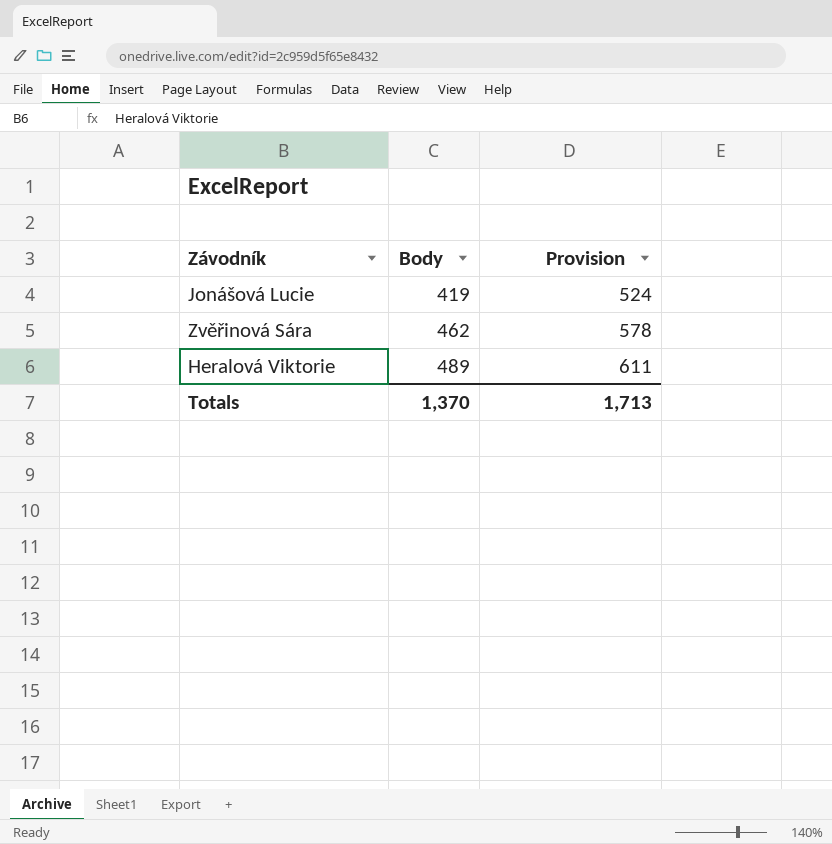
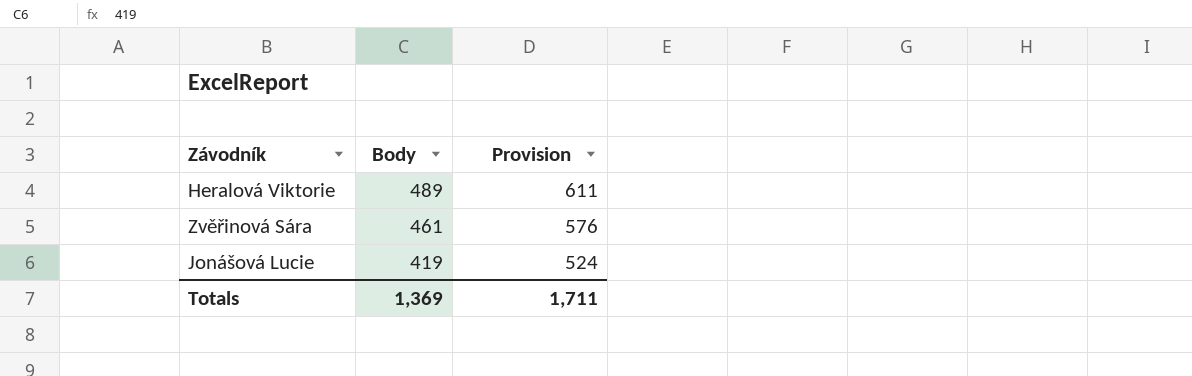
row order: Body ascending -> Body descending
Zvěřinová Sára | Body: 462 -> 461
Zvěřinová Sára | Provision: 578 -> 576
Totals | Body: 1,370 -> 1,369
Totals | Provision: 1,713 -> 1,711

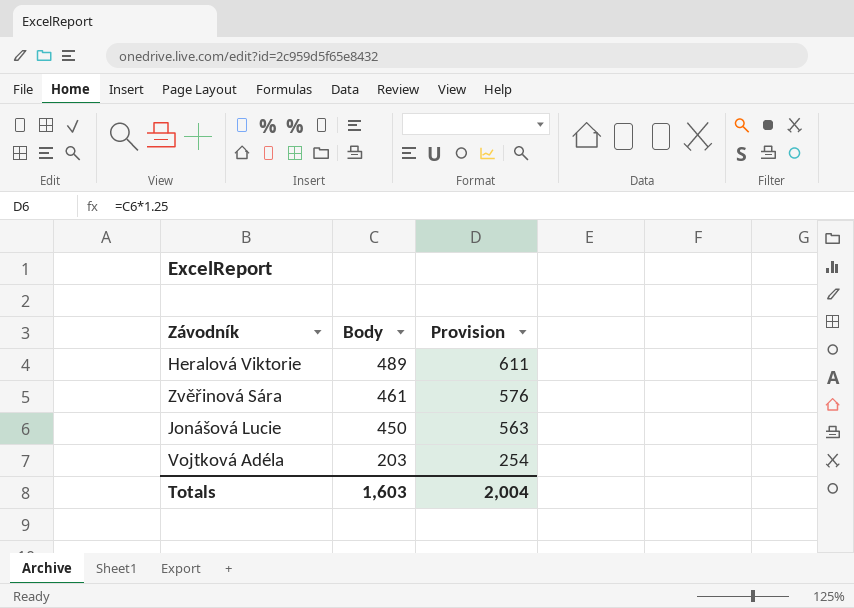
Jonášová Lucie | Body: 419 -> 450
Jonášová Lucie | Provision: 524 -> 563
row Vojtková Adéla: none -> 203 | 254
Totals | Body: 1,369 -> 1,603
Totals | Provision: 1,711 -> 2,004

